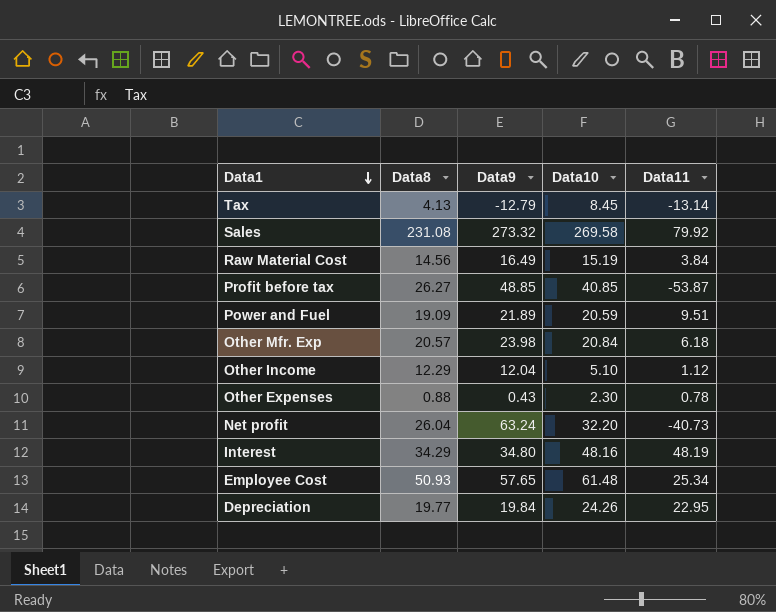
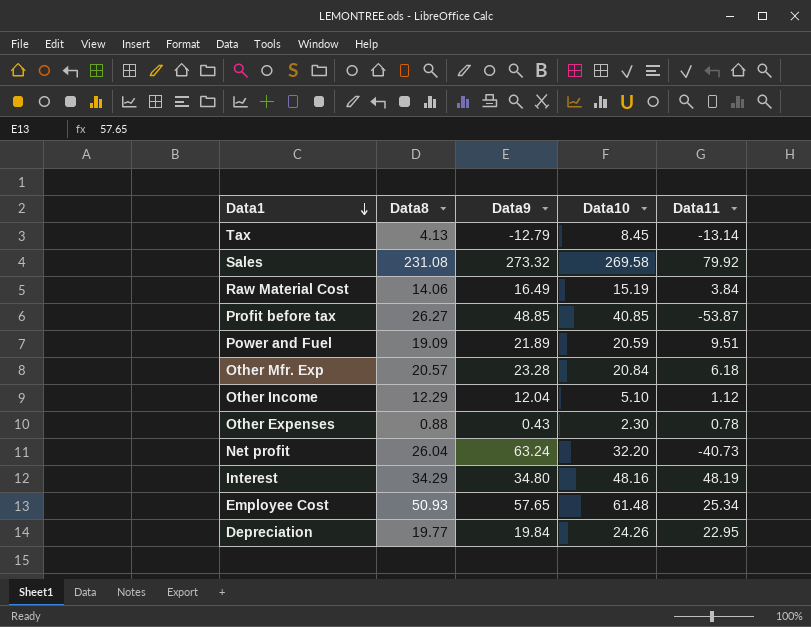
Raw Material Cost | Data8: 14.56 -> 14.06
Other Mfr. Exp | Data9: 23.98 -> 23.28

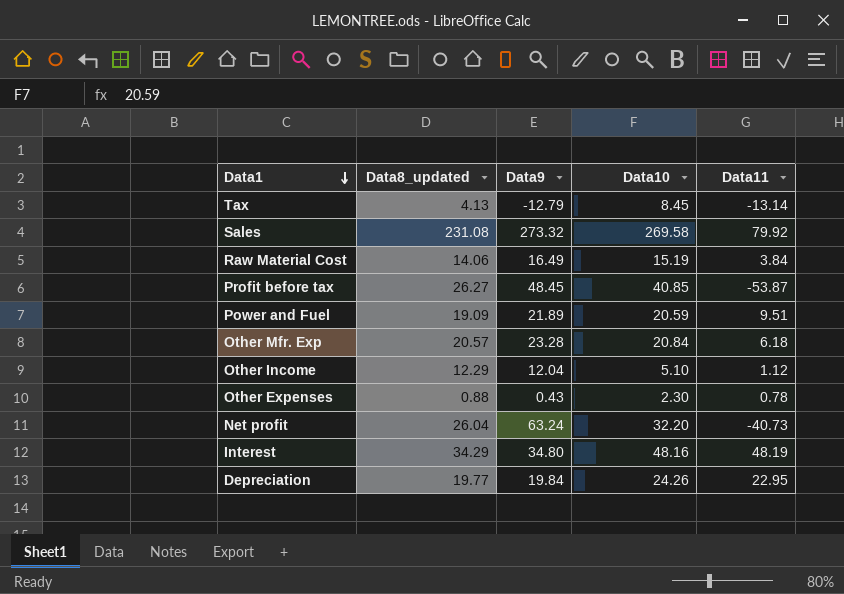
column name: Data8 -> Data8_updated
row Employee Cost: 50.93 | 57.65 | 61.48 | 25.34 -> none
Profit before tax | Data9: 48.85 -> 48.45

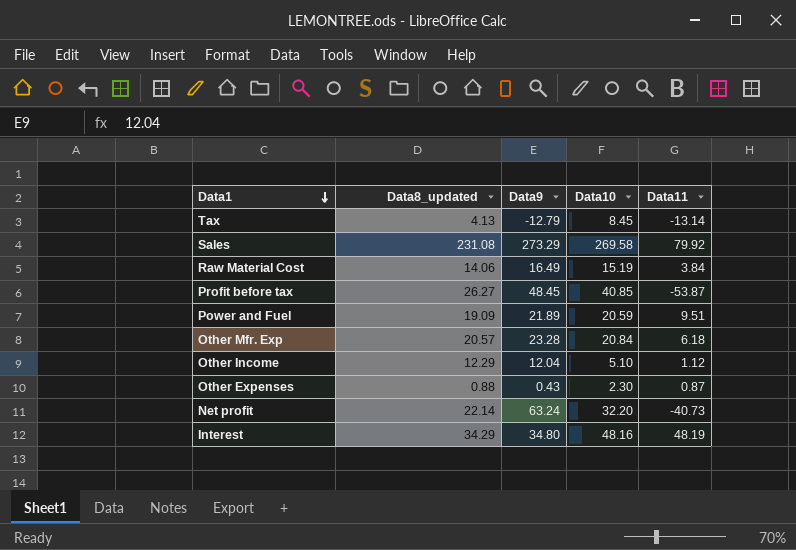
row Depreciation: 19.77 | 19.84 | 24.26 | 22.95 -> none
Sales | Data9: 273.32 -> 273.29
Other Expenses | Data11: 0.78 -> 0.87
Net profit | Data8_updated: 26.04 -> 22.14

